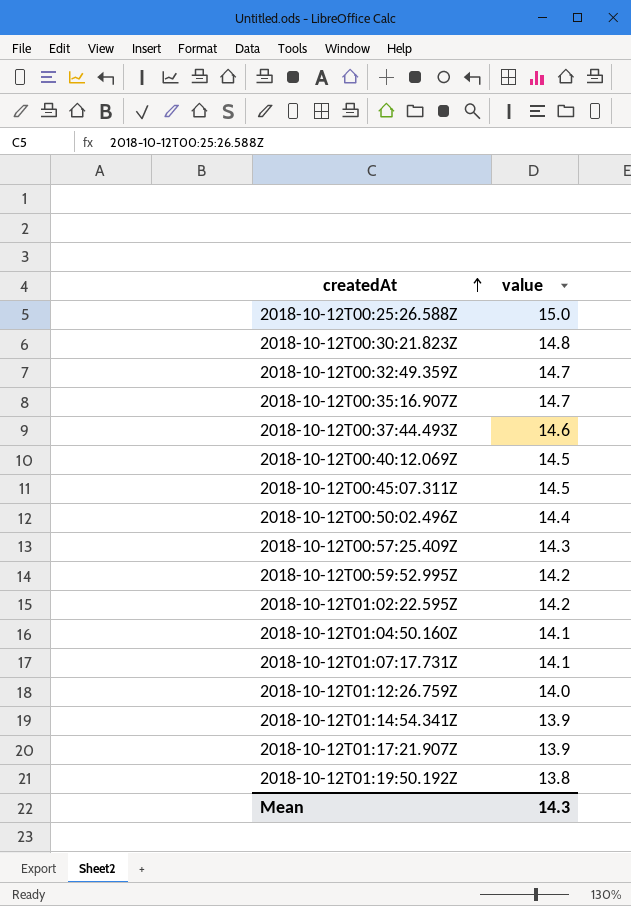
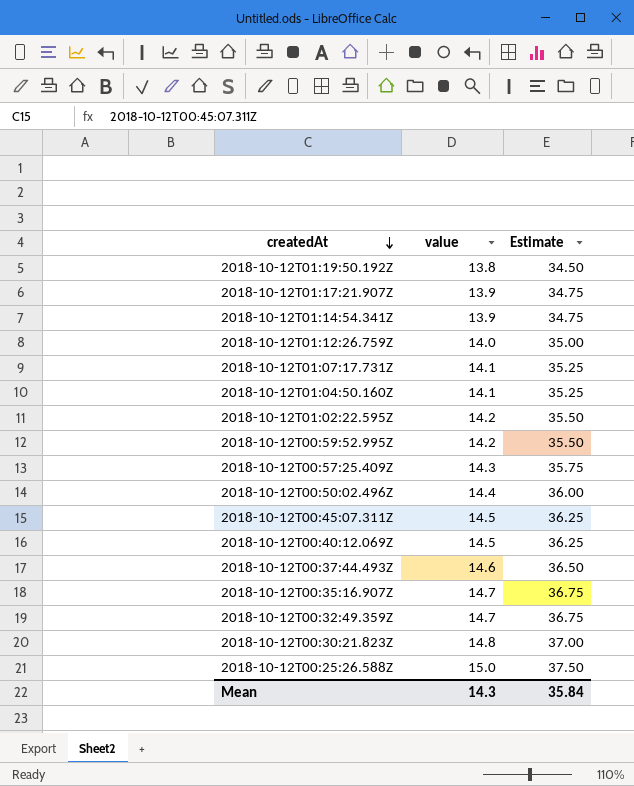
row order: createdAt ascending -> createdAt descending
column Estimate | formula: none -> [value] * 2.5

